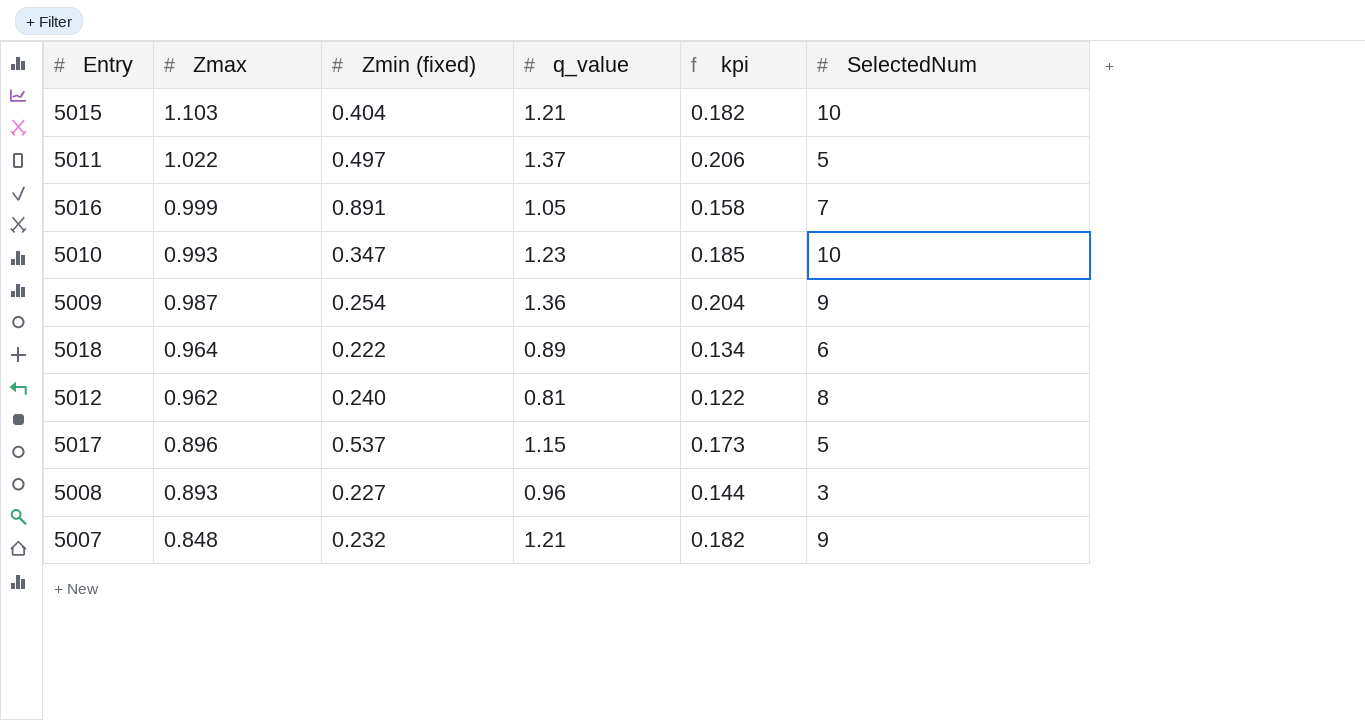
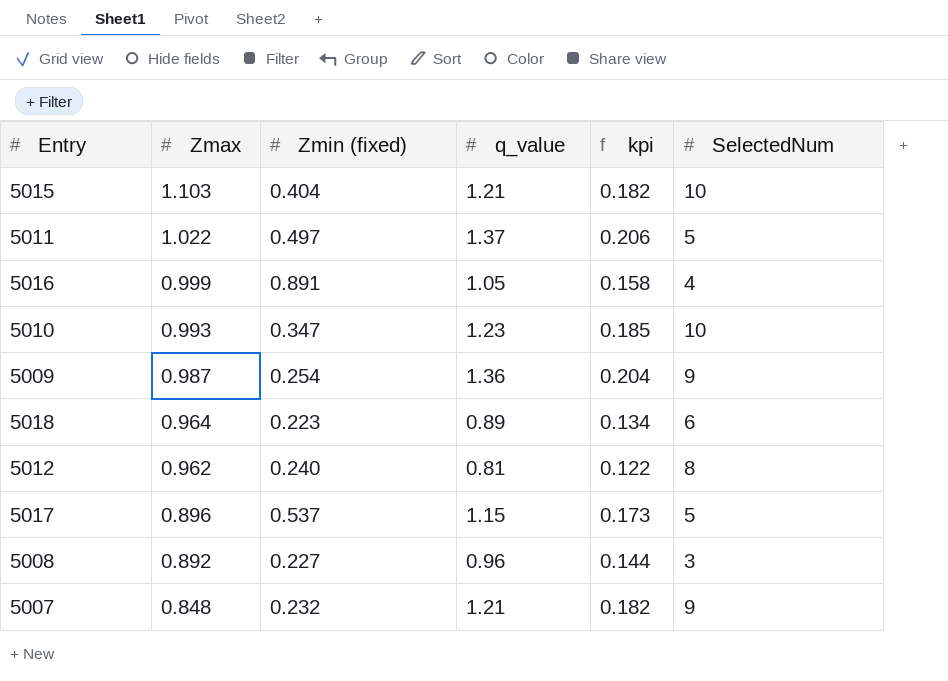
5016 | SelectedNum: 7 -> 4
5018 | Zmin (fixed): 0.222 -> 0.223
5008 | Zmax: 0.893 -> 0.892

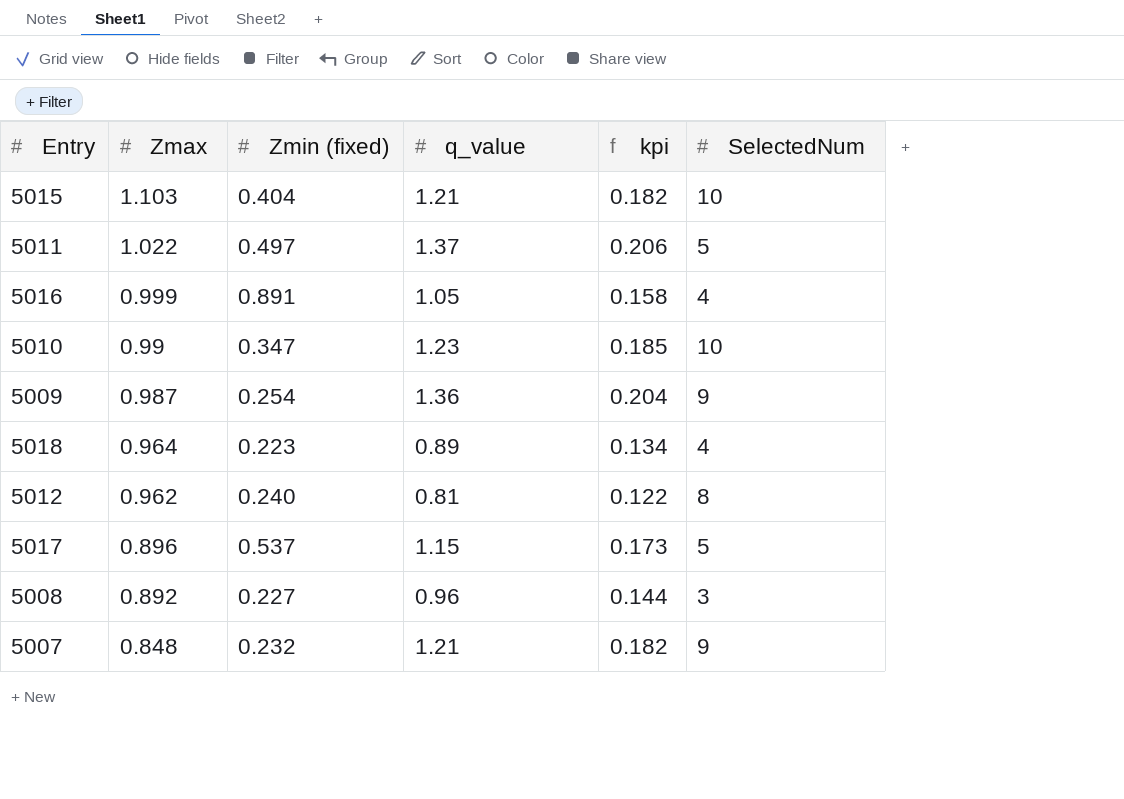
5010 | Zmax: 0.993 -> 0.99
5018 | SelectedNum: 6 -> 4

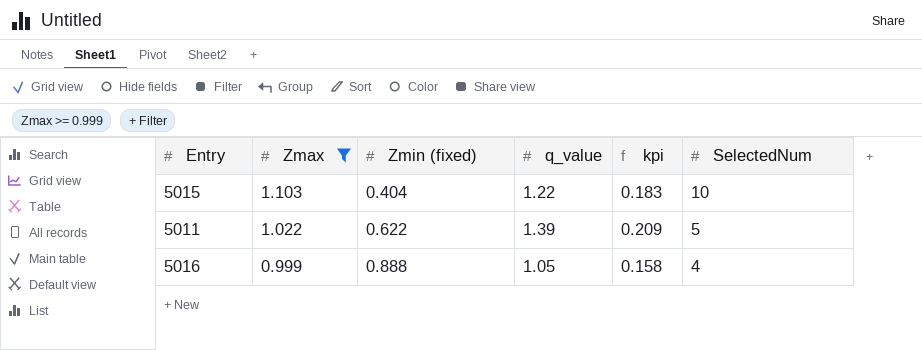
filter: none -> Zmax >= 0.999
5015 | q_value: 1.21 -> 1.22
5015 | kpi: 0.182 -> 0.183
5011 | Zmin (fixed): 0.497 -> 0.622
5011 | q_value: 1.37 -> 1.39
5011 | kpi: 0.206 -> 0.209
5016 | Zmin (fixed): 0.891 -> 0.888

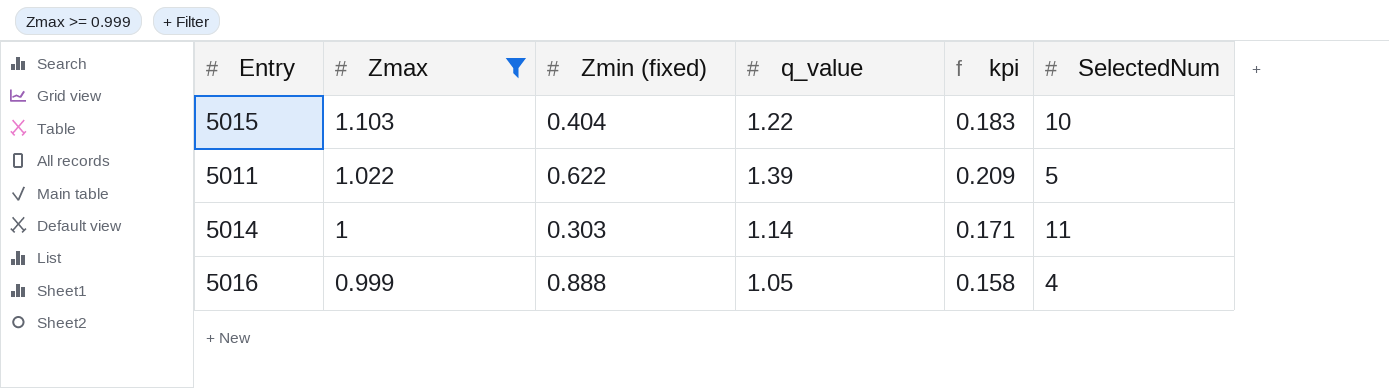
row 5014: none -> 1 | 0.303 | 1.14 | 0.171 | 11

